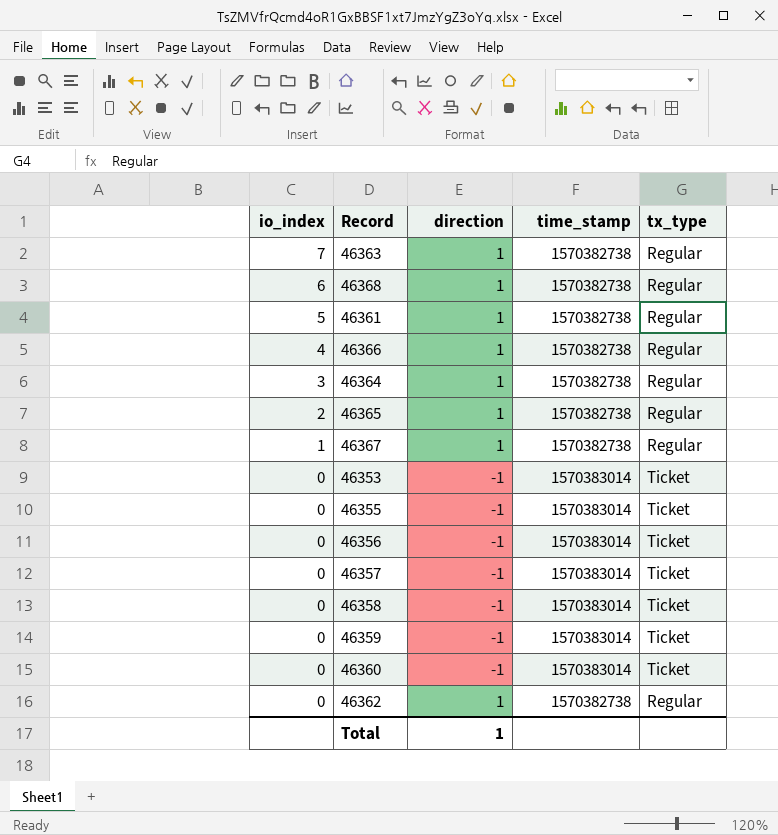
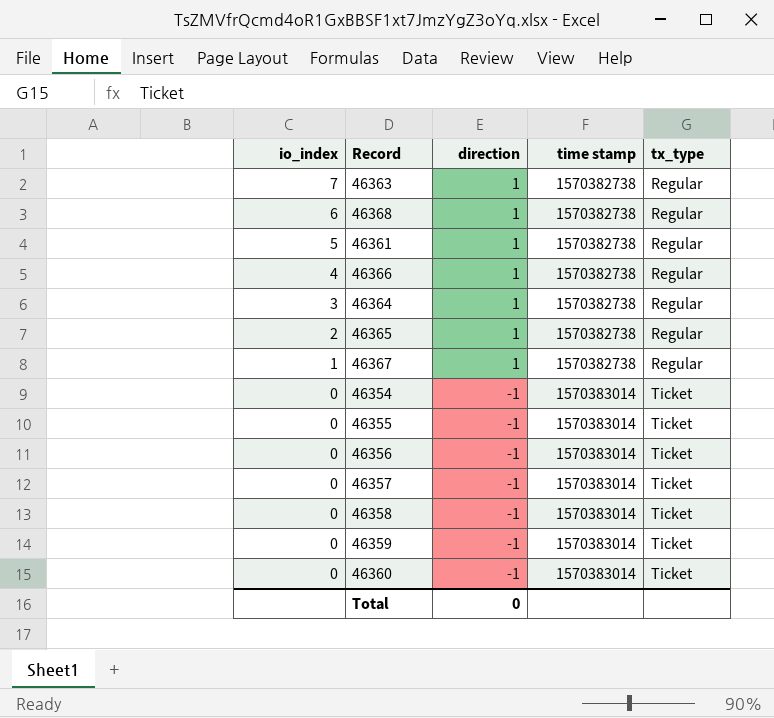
column name: time_stamp -> time stamp
row 46353: 0 | -1 | 1570383014 | Ticket -> none
row 46362: 0 | 1 | 1570382738 | Regular -> none
row 46354: none -> 0 | -1 | 1570383014 | Ticket
Total | direction: 1 -> 0

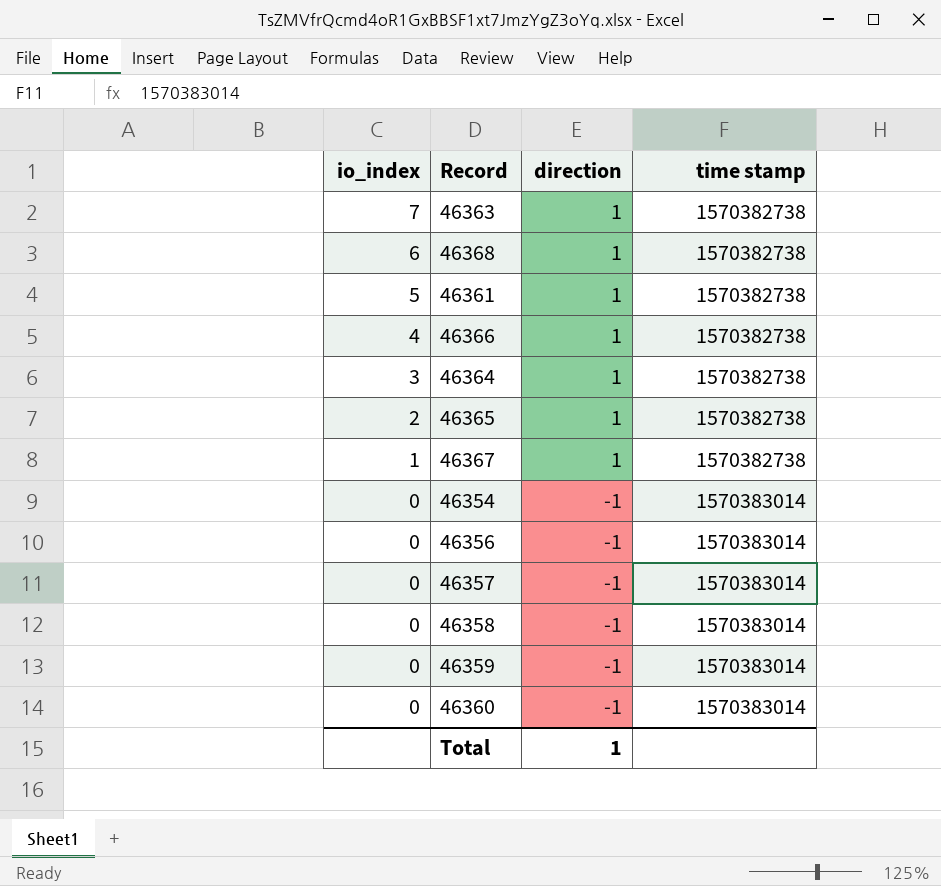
column tx_type | position: 5 -> none
row 46355: 0 | -1 | 1570383014 | Ticket -> none
Total | direction: 0 -> 1

